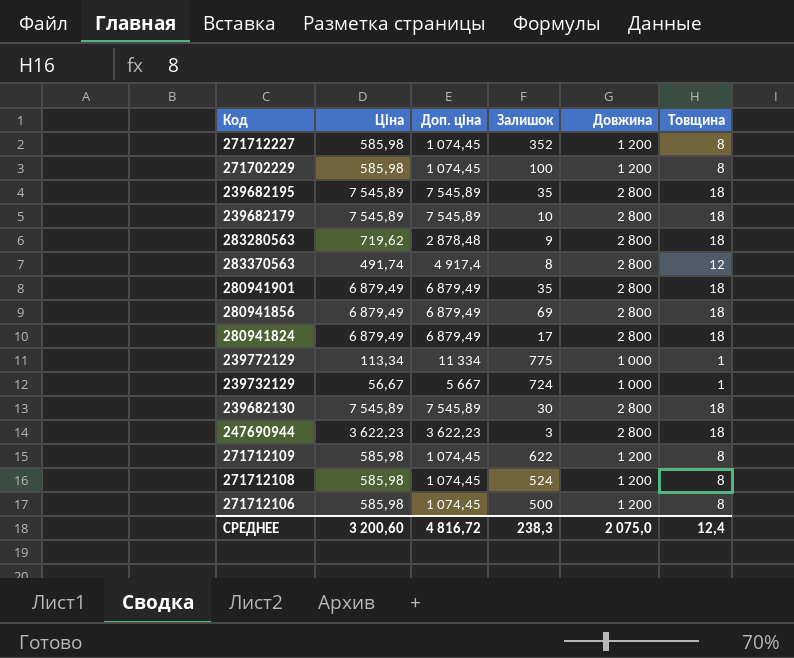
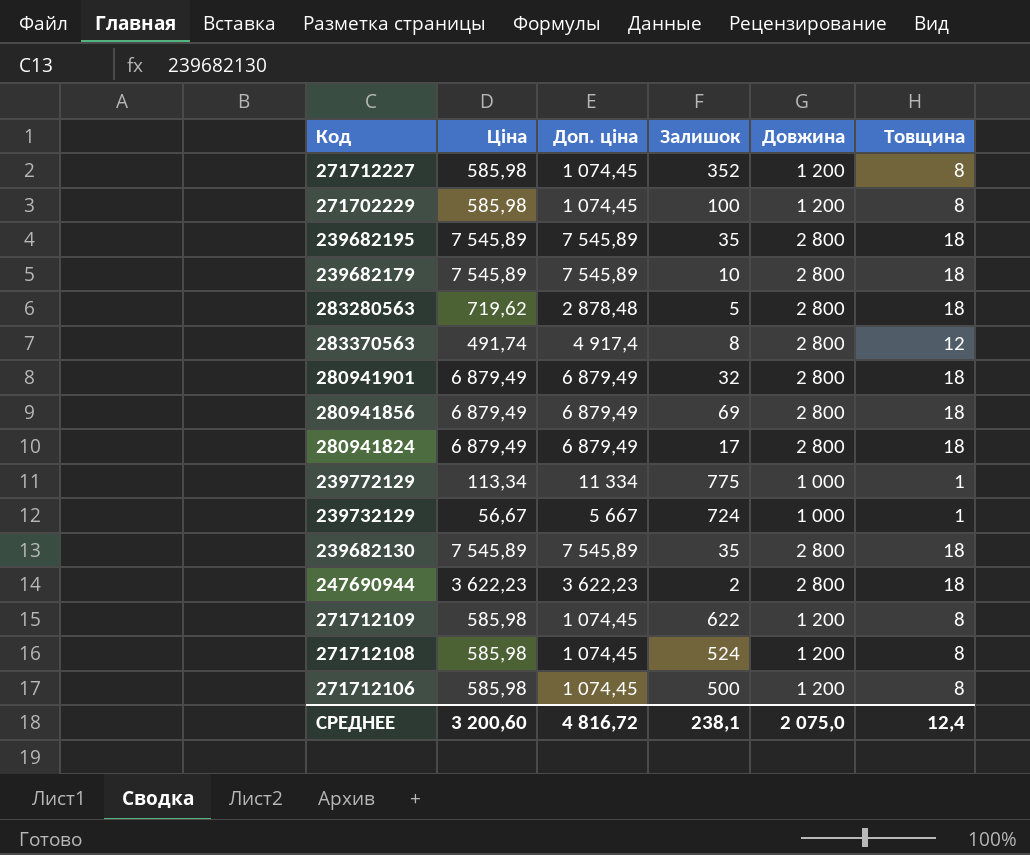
283280563 | Залишок: 9 -> 5
280941901 | Залишок: 35 -> 32
239682130 | Залишок: 30 -> 35
247690944 | Залишок: 3 -> 2
СРЕДНЕЕ | Залишок: 238,3 -> 238,1

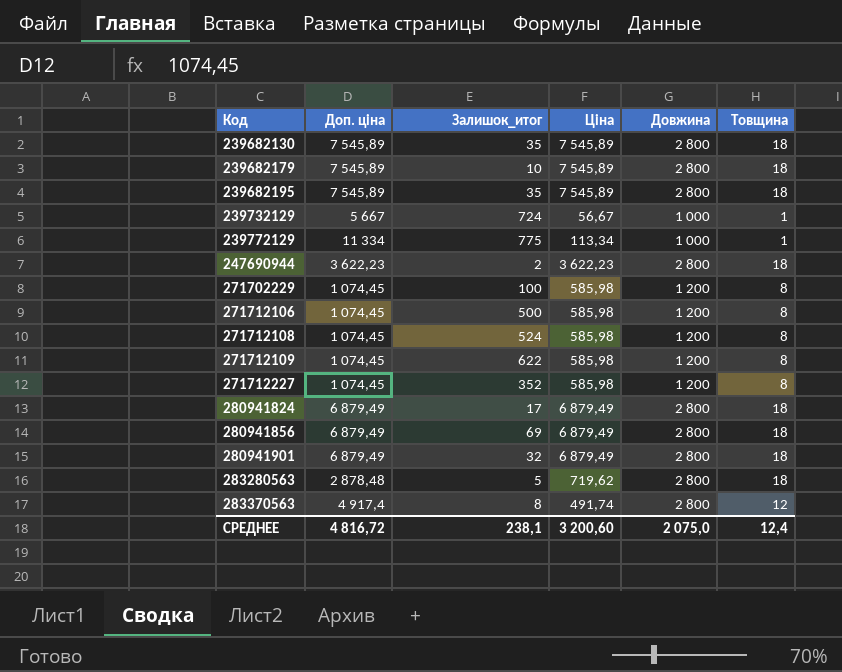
row order: none -> Код ascending
column name: Залишок -> Залишок_итог
column Ціна | position: 2 -> 4

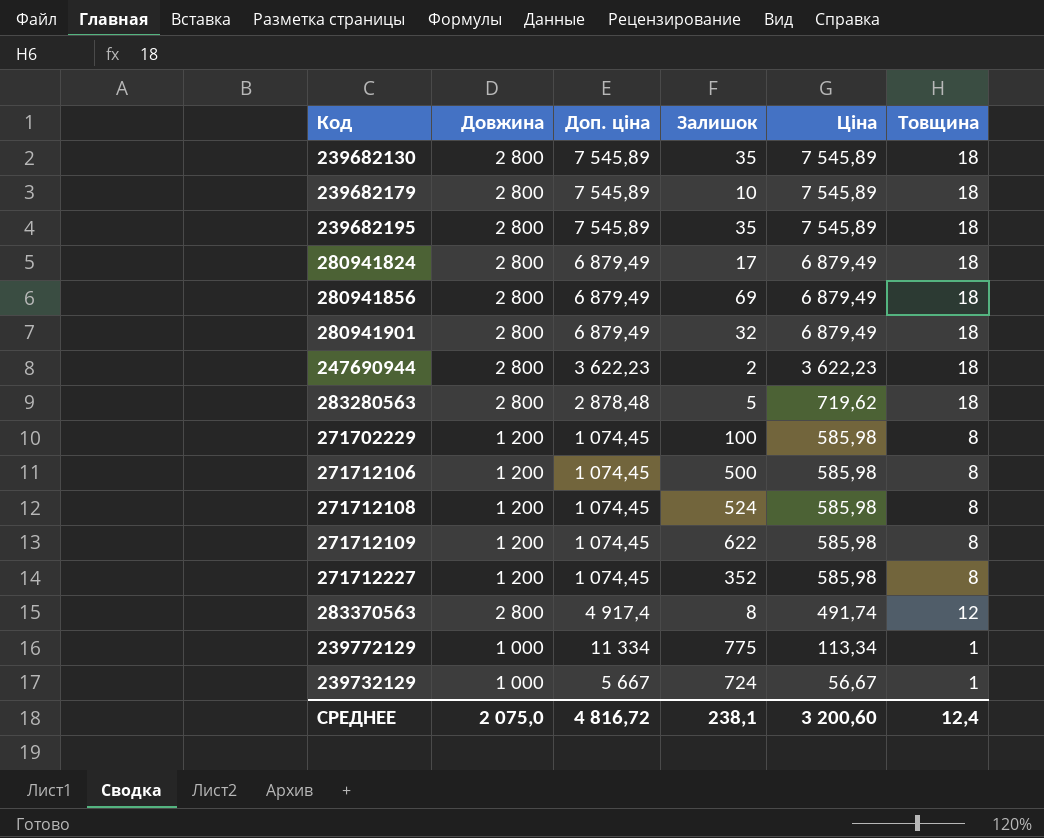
row order: Код ascending -> Ціна descending
column Довжина | position: 5 -> 2
column name: Залишок_итог -> Залишок

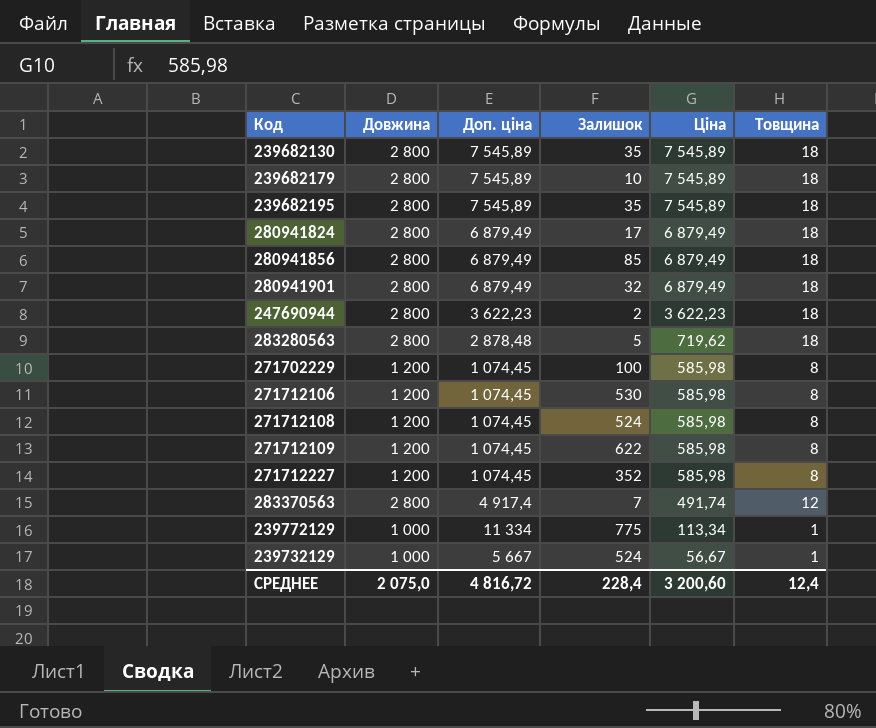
280941856 | Залишок: 69 -> 85
271712106 | Залишок: 500 -> 530
283370563 | Залишок: 8 -> 7
239732129 | Залишок: 724 -> 524
СРЕДНЕЕ | Залишок: 238,1 -> 228,4

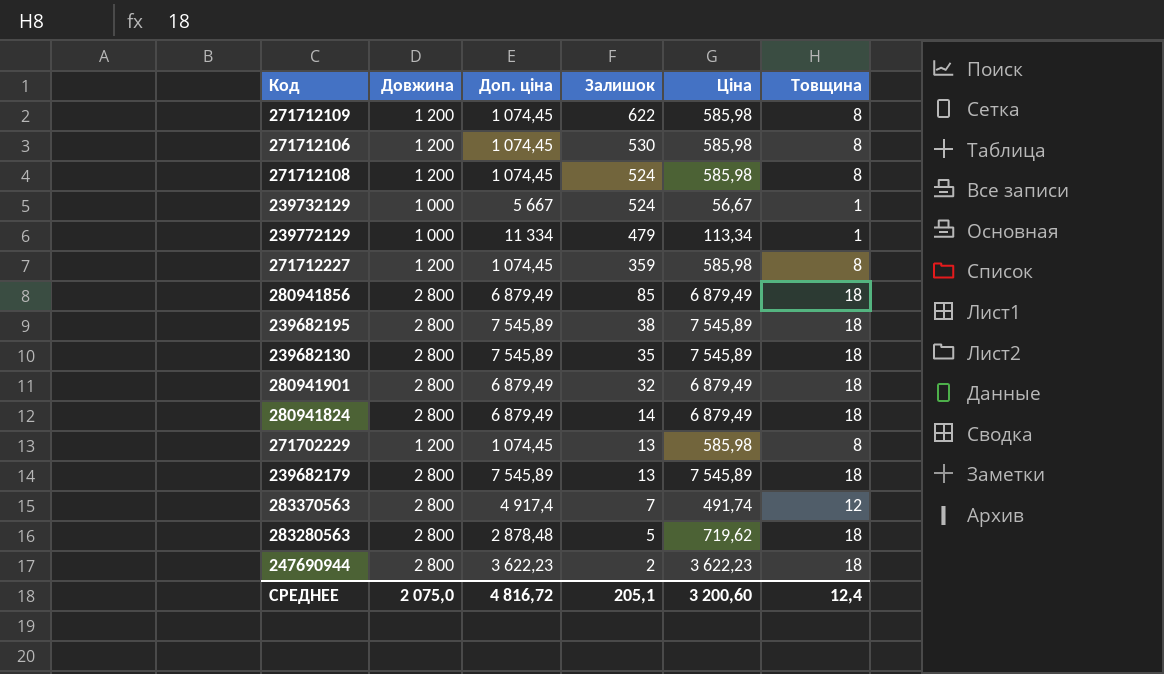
row order: Ціна descending -> Залишок descending
239772129 | Залишок: 775 -> 479
271712227 | Залишок: 352 -> 359
239682195 | Залишок: 35 -> 38
280941824 | Залишок: 17 -> 14
271702229 | Залишок: 100 -> 13
239682179 | Залишок: 10 -> 13
СРЕДНЕЕ | Залишок: 228,4 -> 205,1

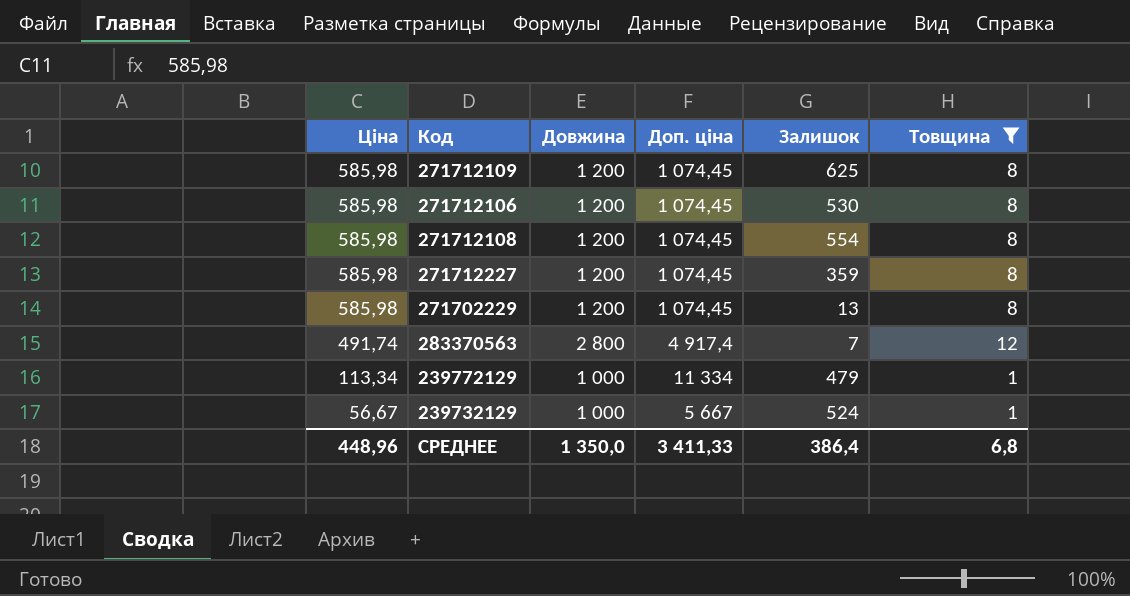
filter: none -> Товщина != 18
row order: Залишок descending -> Ціна descending
column Ціна | position: 5 -> 1
271712109 | Залишок: 622 -> 625
271712108 | Залишок: 524 -> 554
СРЕДНЕЕ | Ціна: 3 200,60 -> 448,96
СРЕДНЕЕ | Довжина: 2 075,0 -> 1 350,0
СРЕДНЕЕ | Доп. ціна: 4 816,72 -> 3 411,33
СРЕДНЕЕ | Залишок: 205,1 -> 386,4
СРЕДНЕЕ | Товщина: 12,4 -> 6,8

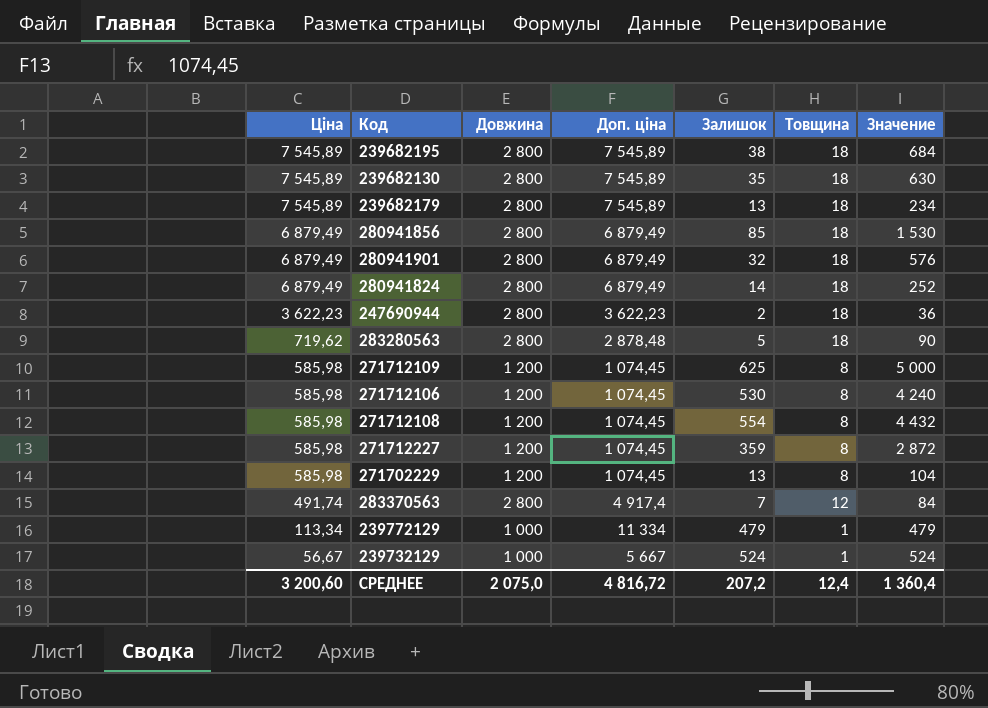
filter: Товщина != 18 -> none
column Значение | formula: none -> [Залишок] * [Товщина]
СРЕДНЕЕ | Ціна: 448,96 -> 3 200,60
СРЕДНЕЕ | Довжина: 1 350,0 -> 2 075,0
СРЕДНЕЕ | Доп. ціна: 3 411,33 -> 4 816,72
СРЕДНЕЕ | Залишок: 386,4 -> 207,2
СРЕДНЕЕ | Товщина: 6,8 -> 12,4

